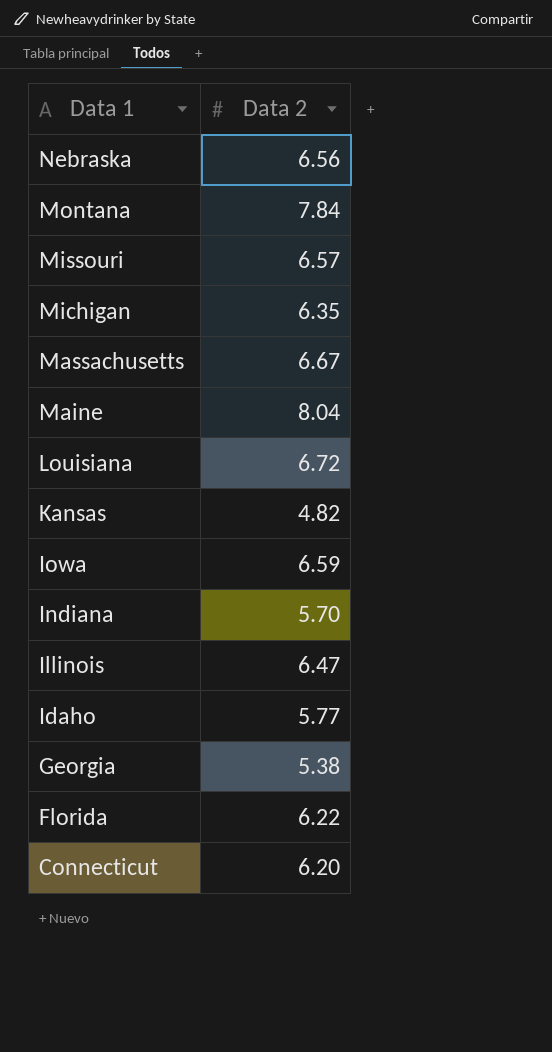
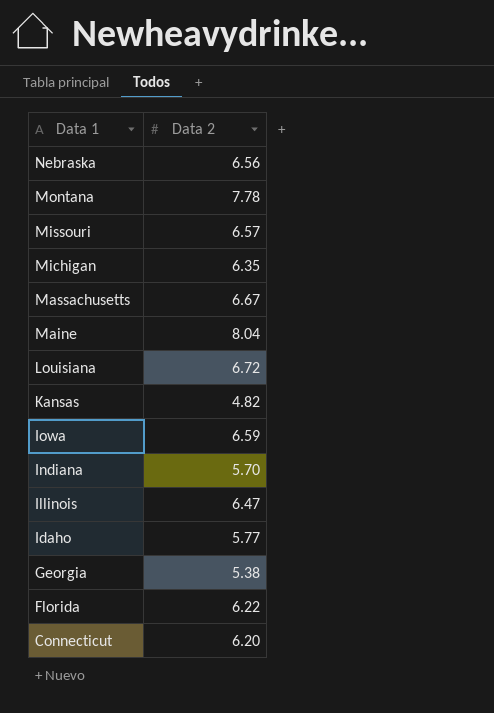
Montana | Data 2: 7.84 -> 7.78

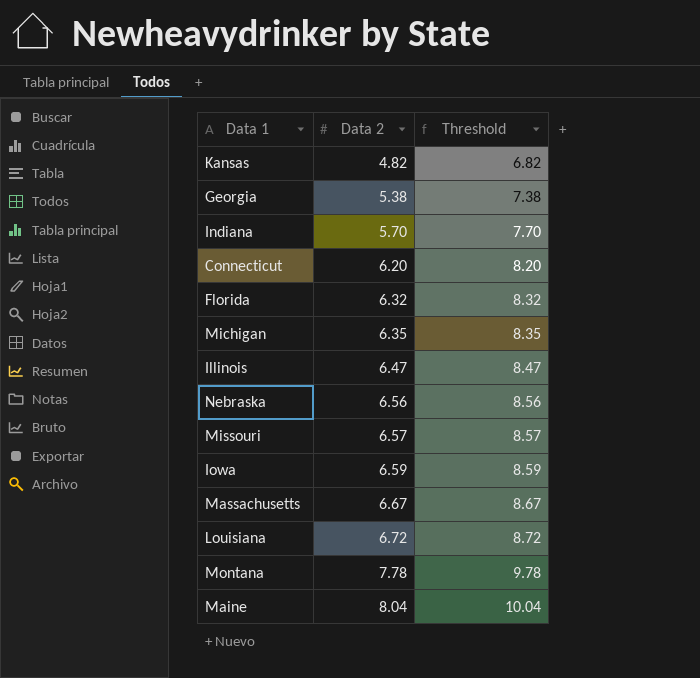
row order: Data 1 descending -> Data 2 ascending
column Threshold | formula: none -> [Data 2] + 2
row Idaho: 5.77 -> none
Florida | Data 2: 6.22 -> 6.32

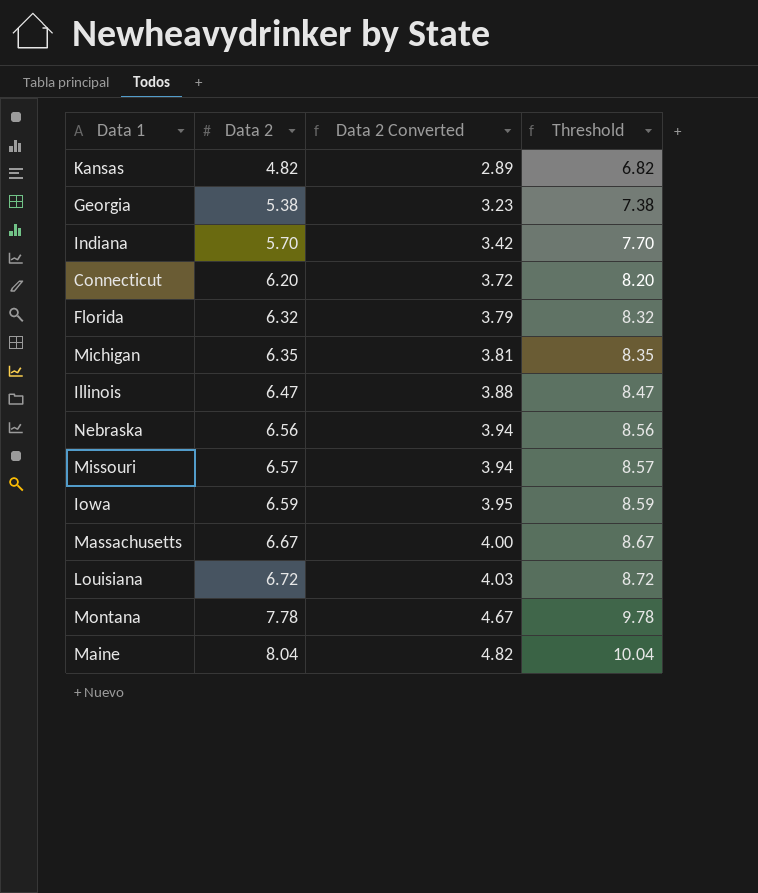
column Data 2 Converted | formula: none -> [Data 2] * 0.6

